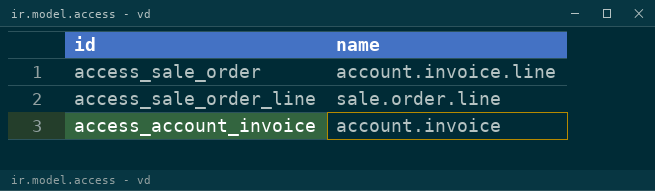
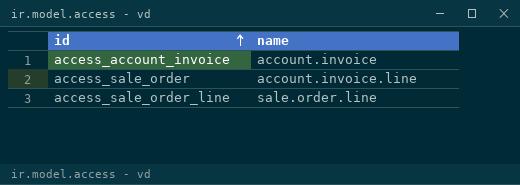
row order: none -> id ascending

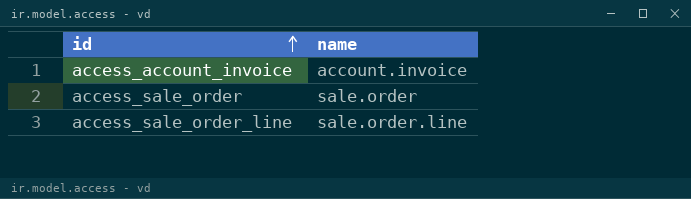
access_sale_order | name: account.invoice.line -> sale.order

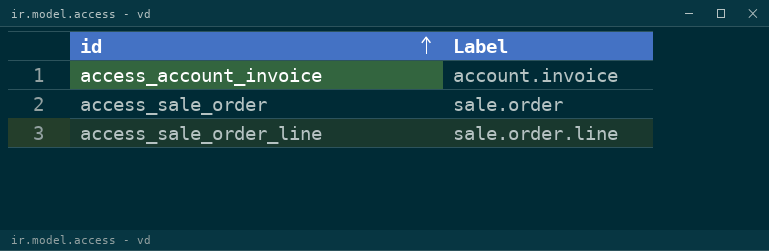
column name: name -> Label

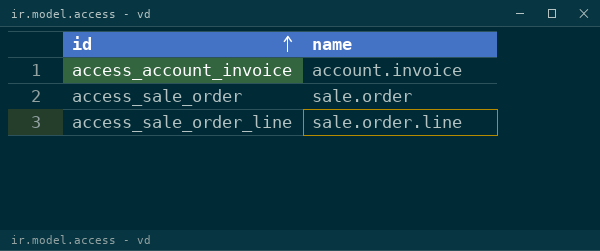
column name: Label -> name

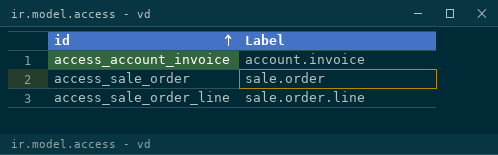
column name: name -> Label

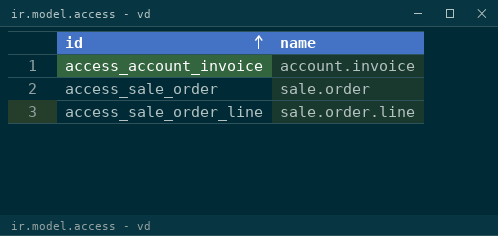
column name: Label -> name

